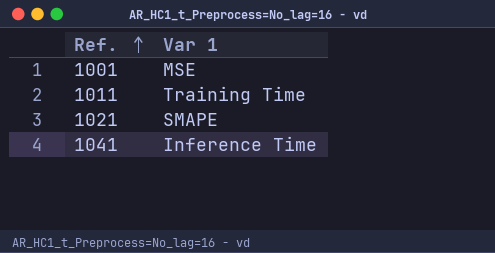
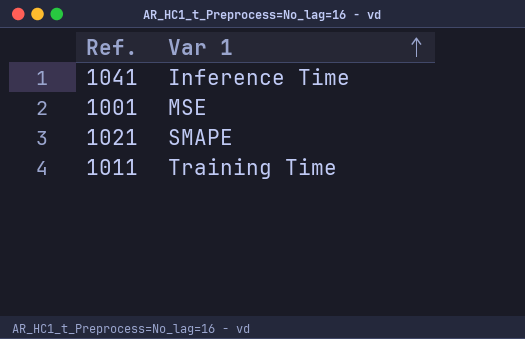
row order: Ref. ascending -> Var 1 ascending

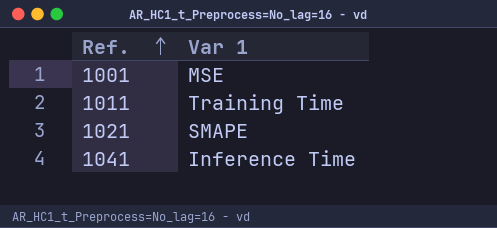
row order: Var 1 ascending -> Ref. ascending

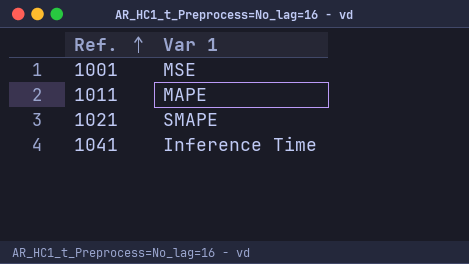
1011 | Var 1: Training Time -> MAPE

